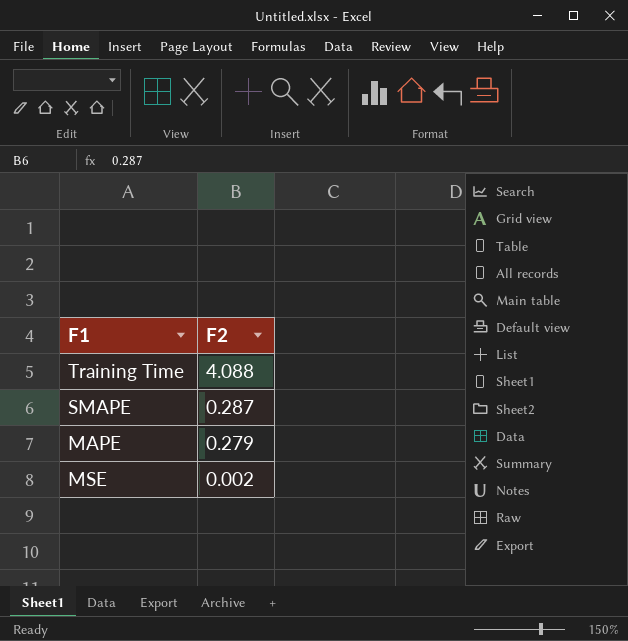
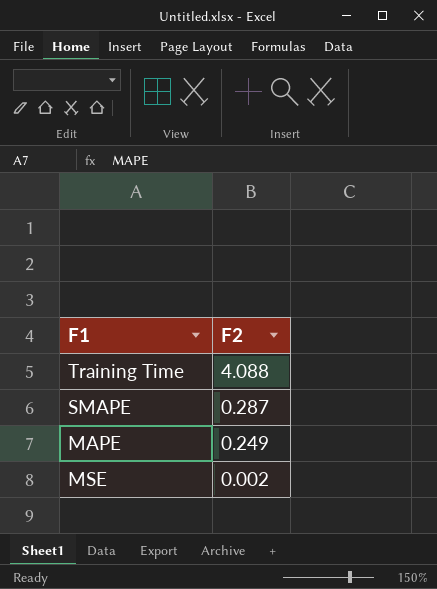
MAPE | F2: 0.279 -> 0.249

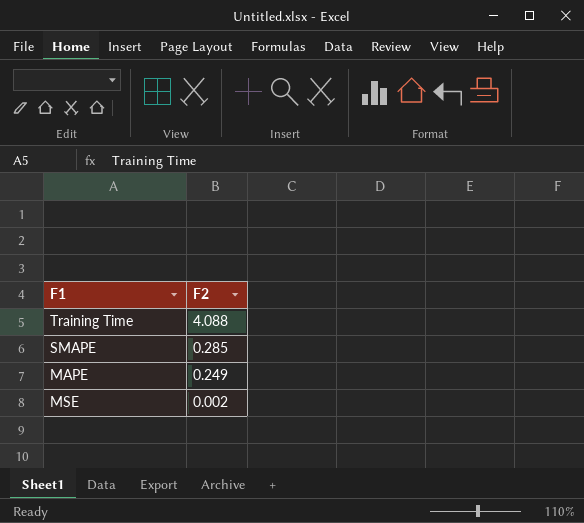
SMAPE | F2: 0.287 -> 0.285

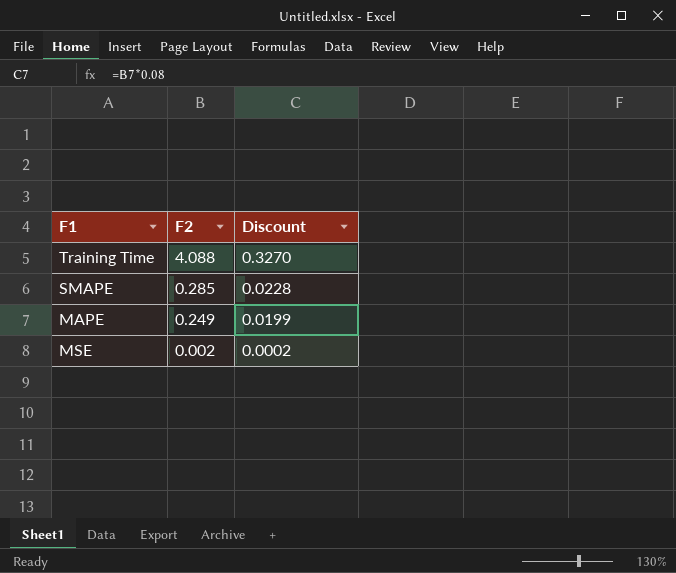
column Discount | formula: none -> [F2] * 0.08

